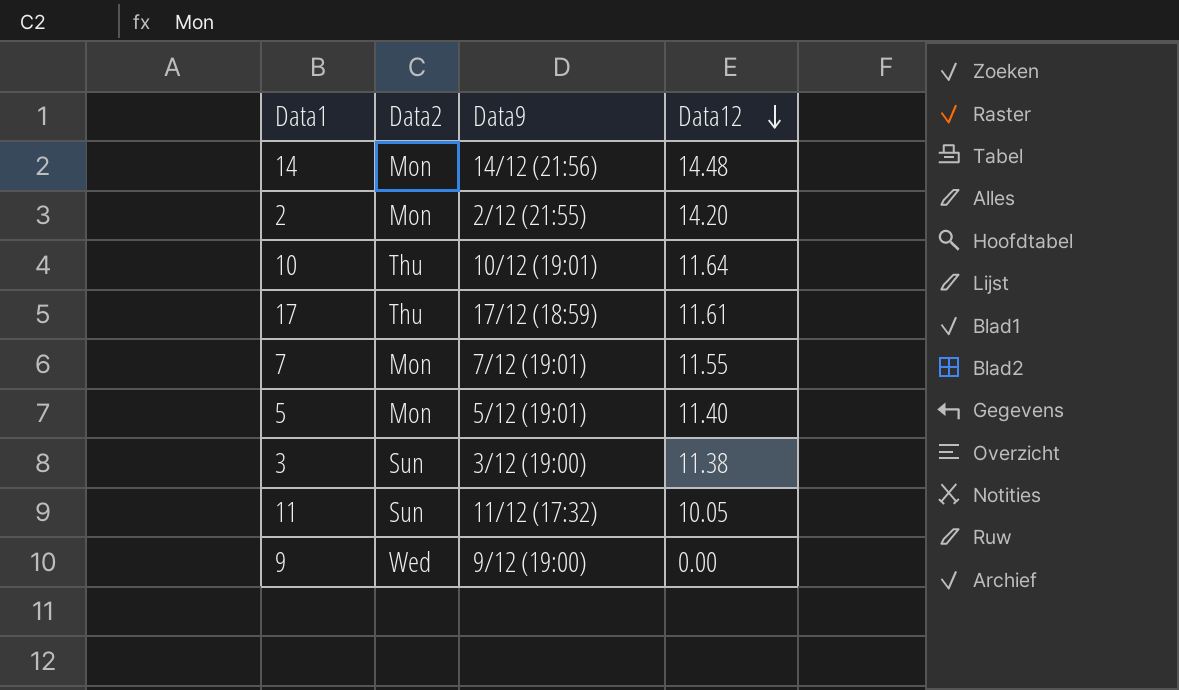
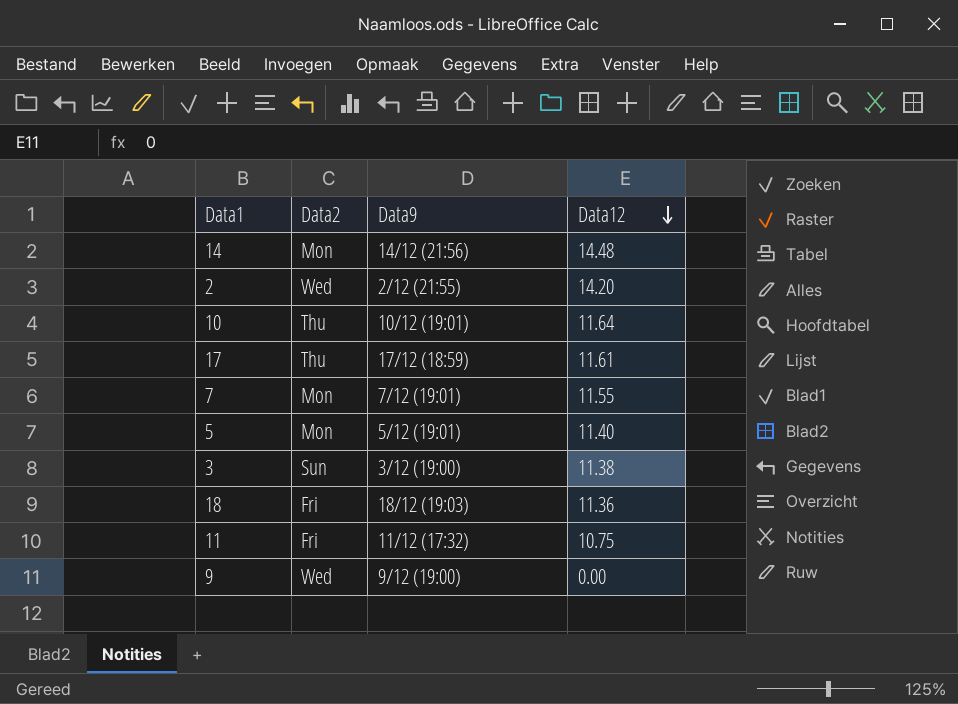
2 | Data2: Mon -> Wed
row 18: none -> Fri | 18/12 (19:03) | 11.36
11 | Data2: Sun -> Fri
11 | Data12: 10.05 -> 10.75

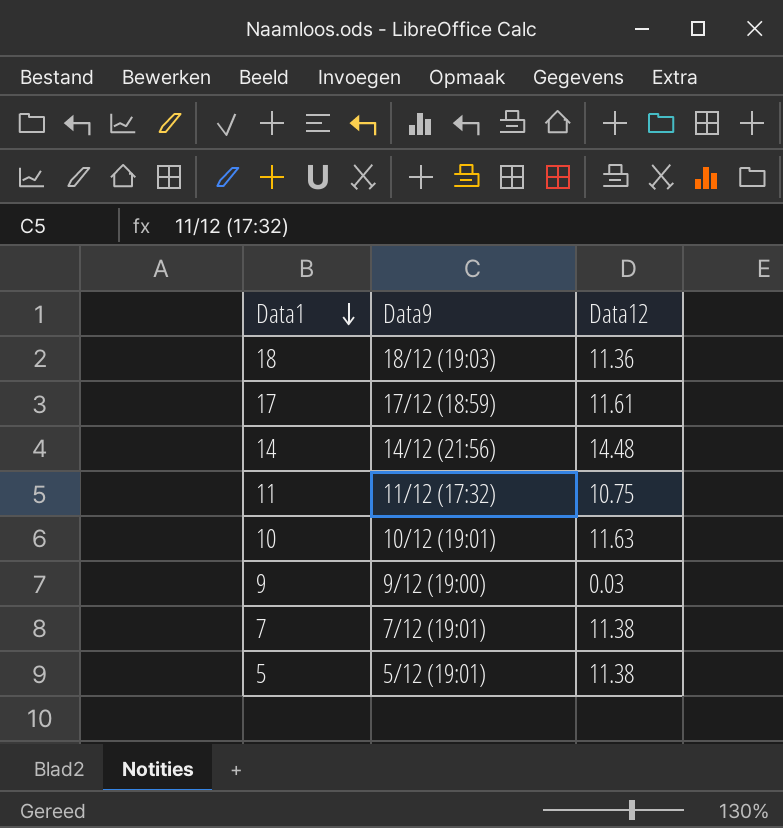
row order: Data12 descending -> Data1 descending
column Data2 | position: 2 -> none
row 2: Wed | 2/12 (21:55) | 14.20 -> none
row 3: Sun | 3/12 (19:00) | 11.38 -> none
10 | Data12: 11.64 -> 11.63
9 | Data12: 0.00 -> 0.03
7 | Data12: 11.55 -> 11.38
5 | Data12: 11.40 -> 11.38

